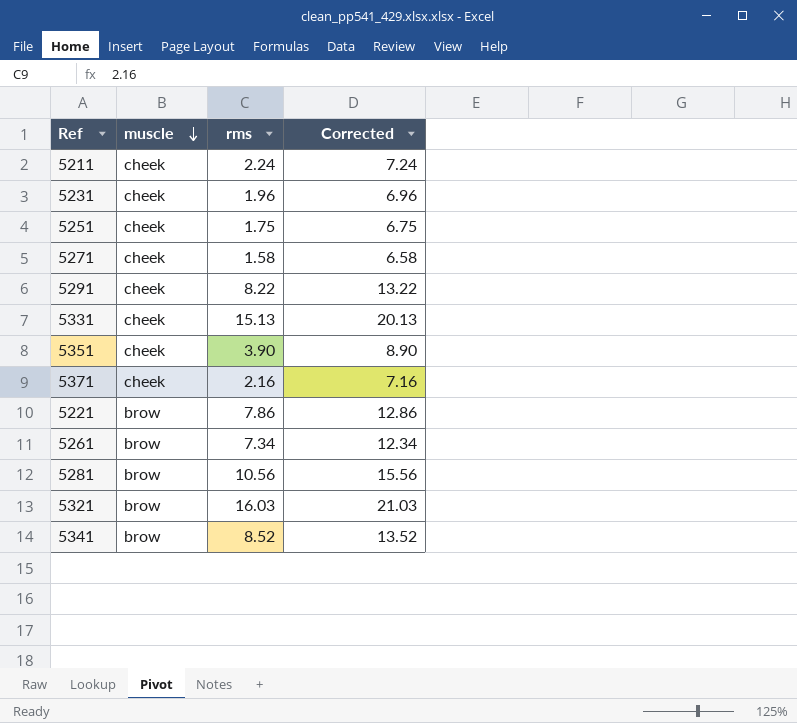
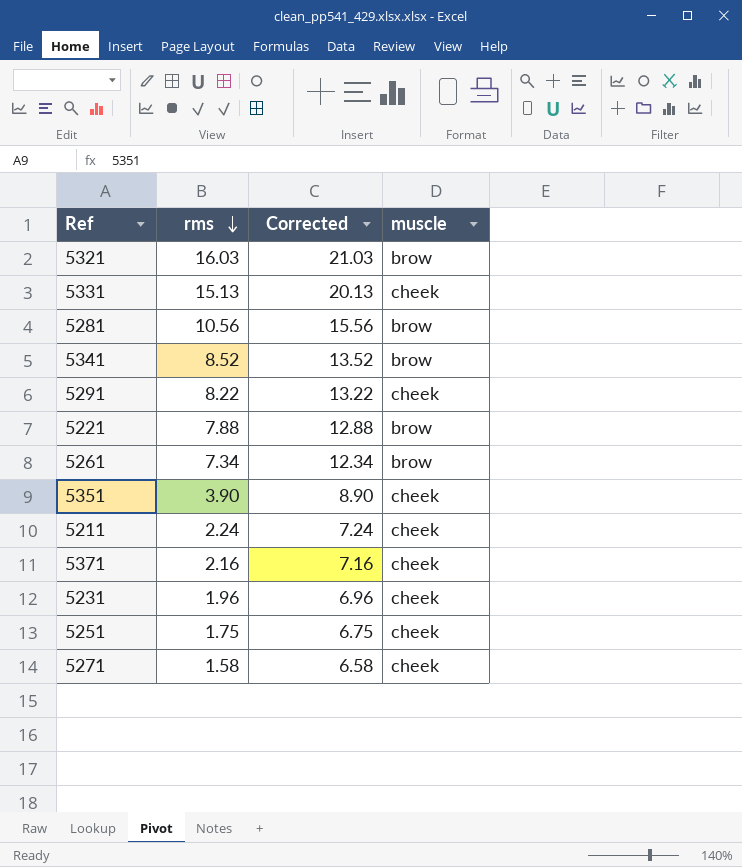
row order: muscle descending -> rms descending
column muscle | position: 2 -> 4
5221 | rms: 7.86 -> 7.88
5221 | Corrected: 12.86 -> 12.88

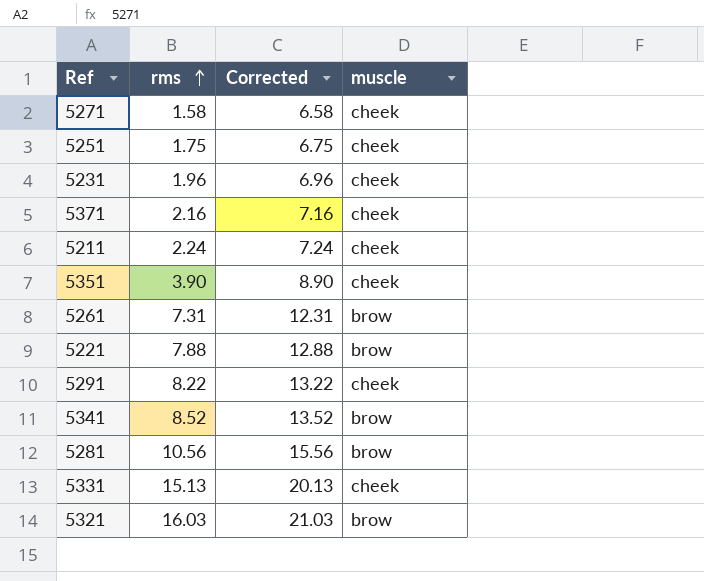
row order: rms descending -> rms ascending
5261 | rms: 7.34 -> 7.31
5261 | Corrected: 12.34 -> 12.31

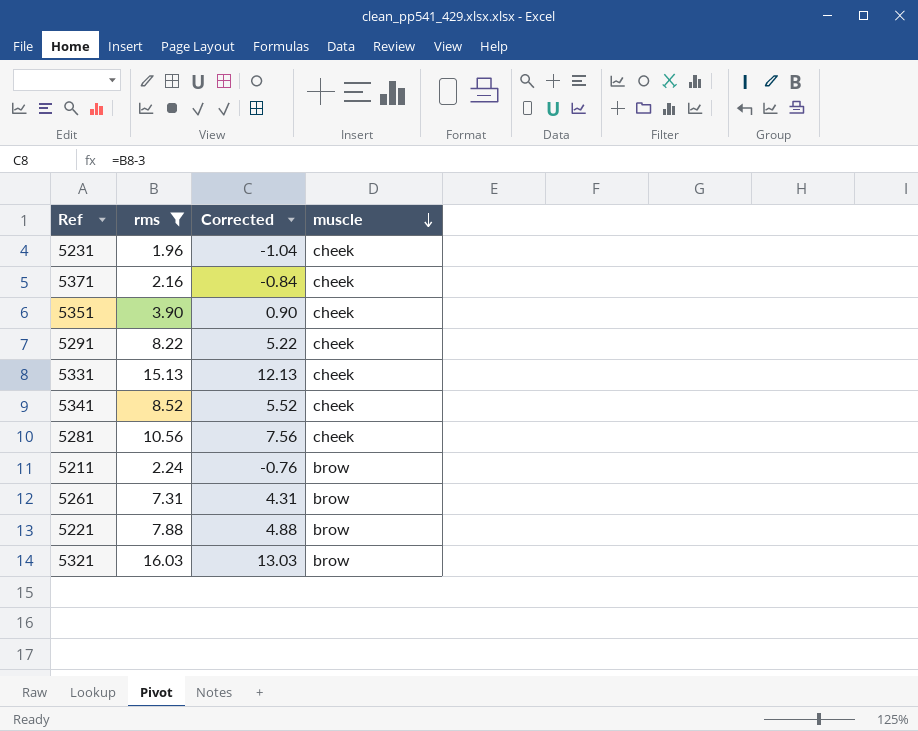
filter: none -> rms >= 1.96
row order: rms ascending -> muscle descending
column Corrected | formula: [rms] + 5 -> [rms] - 3
5341 | muscle: brow -> cheek
5281 | muscle: brow -> cheek
5211 | muscle: cheek -> brow

